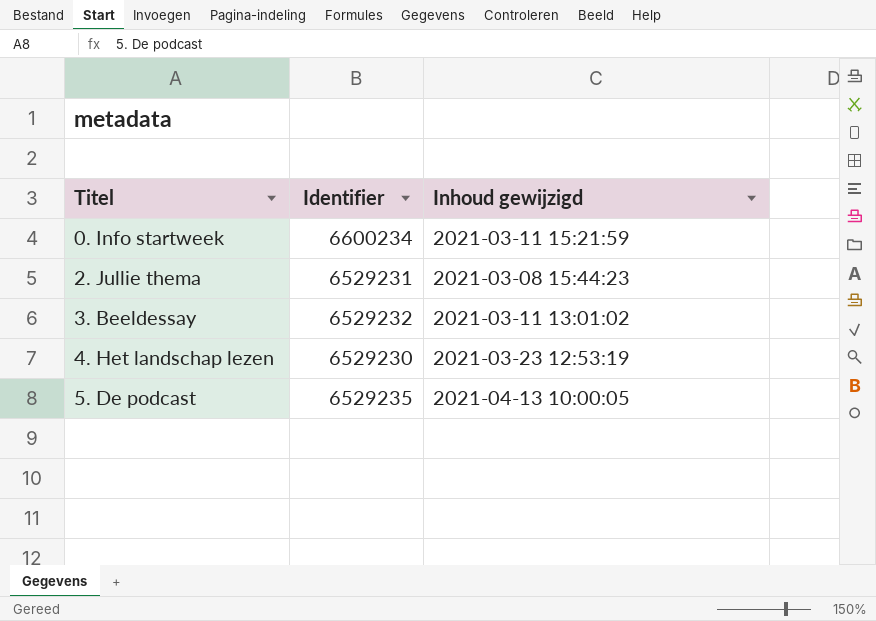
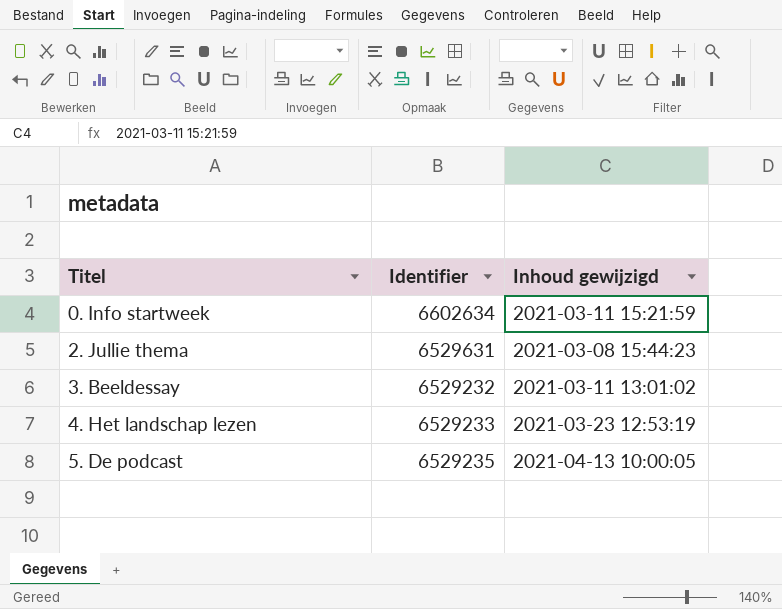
0. Info startweek | Identifier: 6600234 -> 6602634
2. Jullie thema | Identifier: 6529231 -> 6529631
4. Het landschap lezen | Identifier: 6529230 -> 6529233

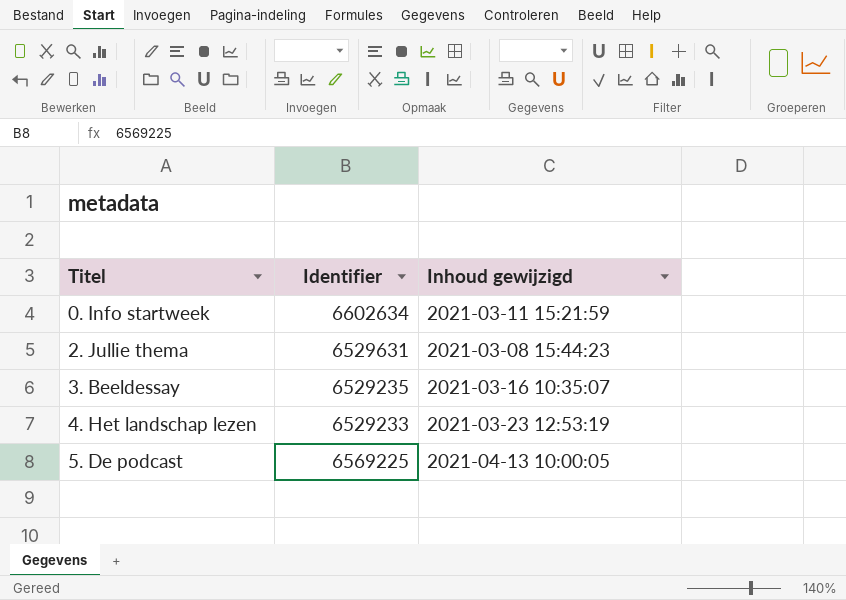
3. Beeldessay | Identifier: 6529232 -> 6529235
3. Beeldessay | Inhoud gewijzigd: 2021-03-11 13:01:02 -> 2021-03-16 10:35:07
5. De podcast | Identifier: 6529235 -> 6569225

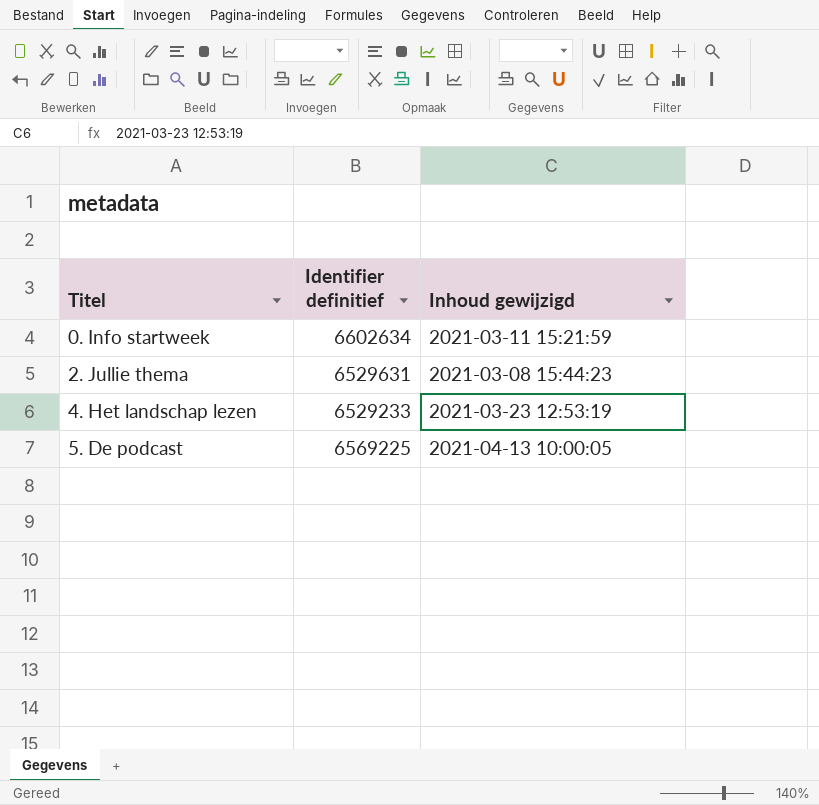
column name: Identifier -> Identifier definitief
row 3. Beeldessay: 6529235 | 2021-03-16 10:35:07 -> none

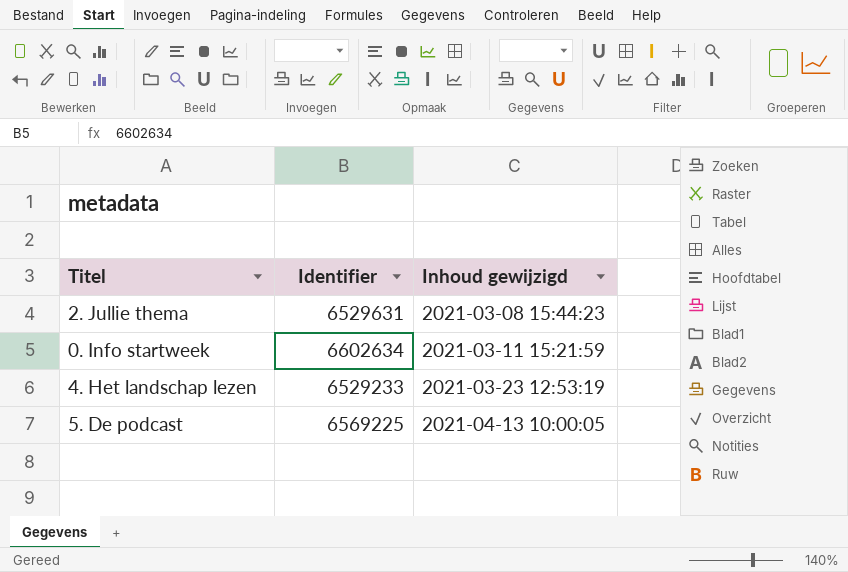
row order: Titel ascending -> Inhoud gewijzigd ascending
column name: Identifier definitief -> Identifier

